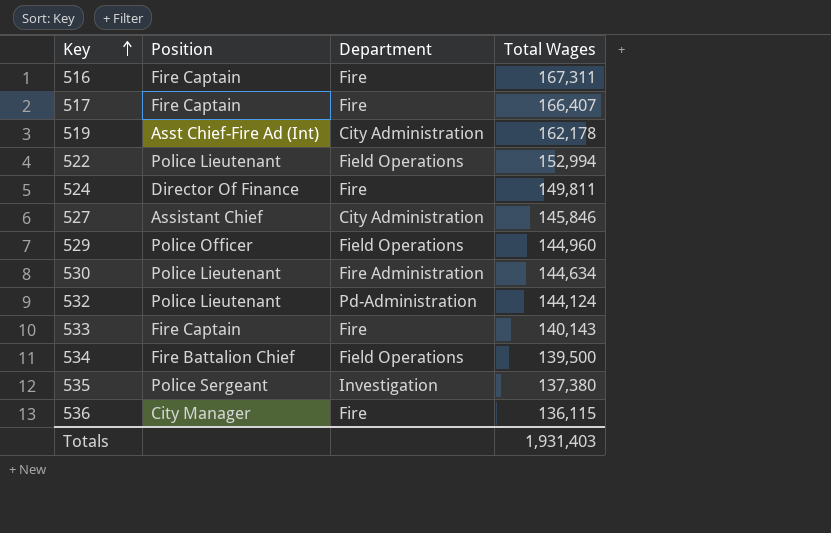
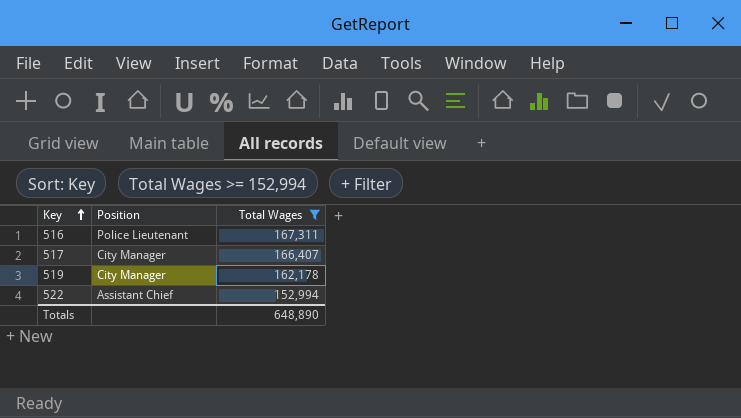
filter: none -> Total Wages >= 152,994
column Department | position: 3 -> none
516 | Position: Fire Captain -> Police Lieutenant
517 | Position: Fire Captain -> City Manager
519 | Position: Asst Chief-Fire Ad (Int) -> City Manager
522 | Position: Police Lieutenant -> Assistant Chief
Totals | Total Wages: 1,931,403 -> 648,890

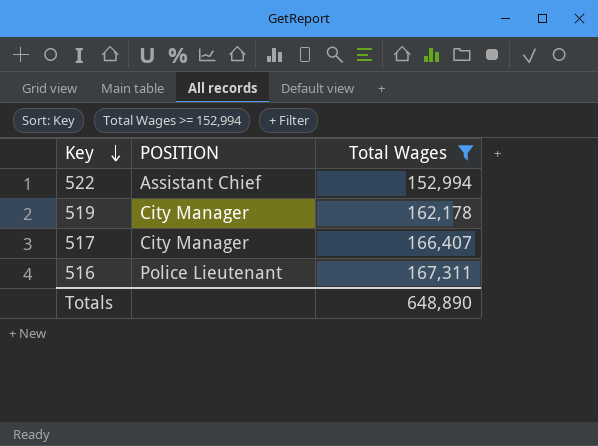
row order: Key ascending -> Key descending
column name: Position -> POSITION

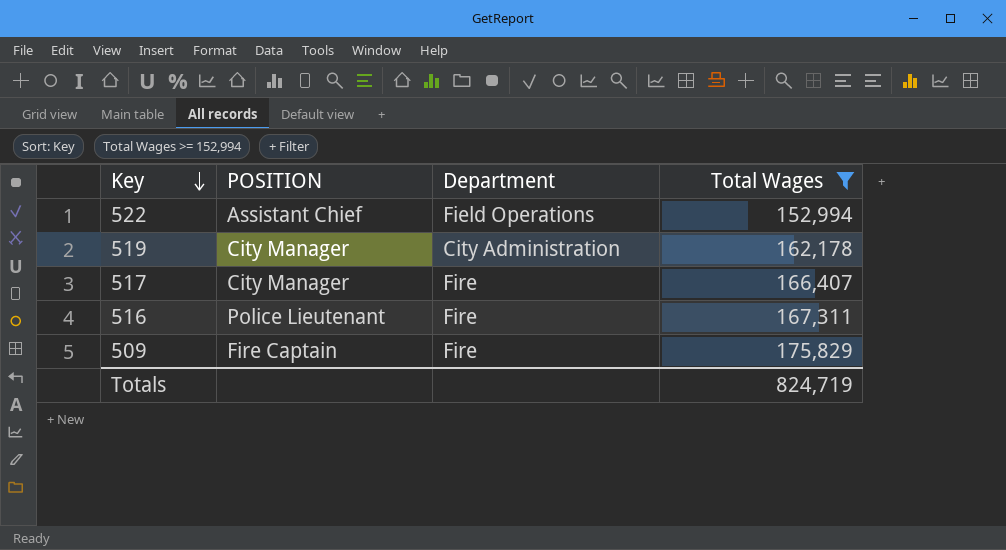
column Department | position: none -> 3
row 509: none -> Fire Captain | Fire | 175,829
Totals | Total Wages: 648,890 -> 824,719

